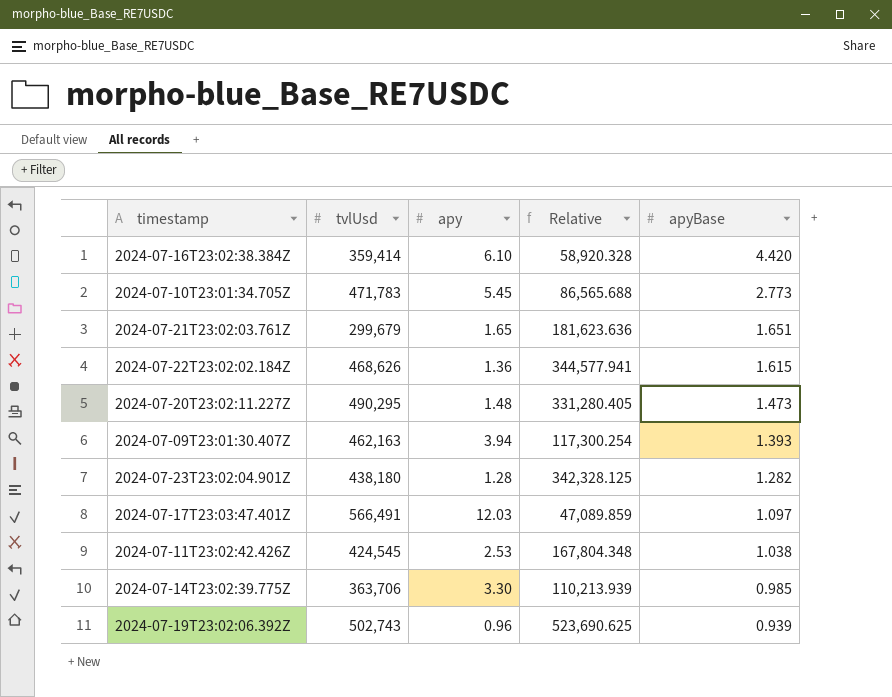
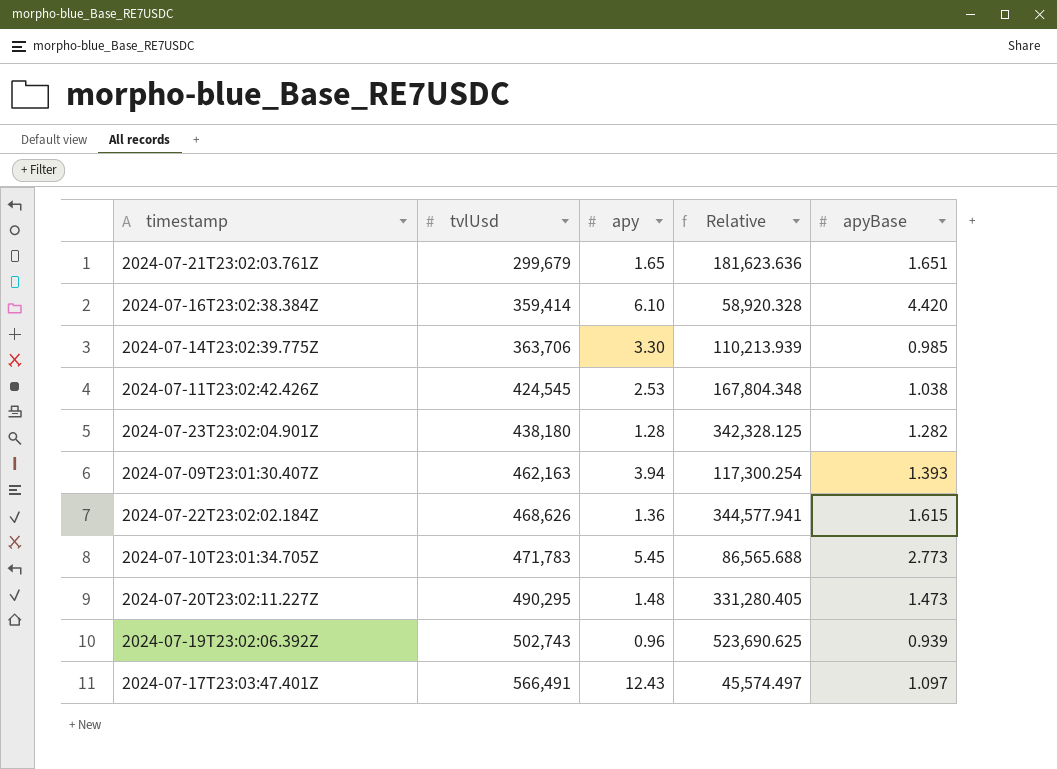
row order: apyBase descending -> tvlUsd ascending
2024-07-17T23:03:47.401Z | apy: 12.03 -> 12.43
2024-07-17T23:03:47.401Z | Relative: 47,089.859 -> 45,574.497

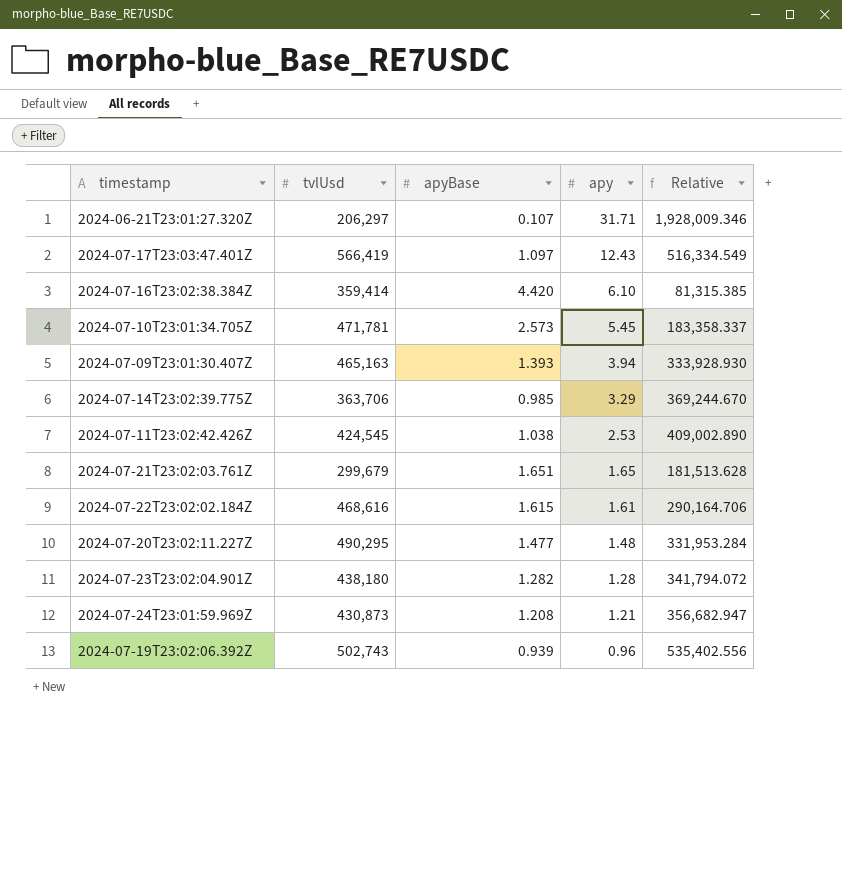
row order: tvlUsd ascending -> apy descending
column apyBase | position: 5 -> 3
column Relative | formula: [tvlUsd] / [apy] -> [tvlUsd] / [apyBase]
row 2024-06-21T23:01:27.320Z: none -> 206,297 | 0.107 | 31.71 | 1,928,009.346
2024-07-17T23:03:47.401Z | tvlUsd: 566,491 -> 566,419
2024-07-10T23:01:34.705Z | tvlUsd: 471,783 -> 471,781
2024-07-10T23:01:34.705Z | apyBase: 2.773 -> 2.573
2024-07-09T23:01:30.407Z | tvlUsd: 462,163 -> 465,163
2024-07-14T23:02:39.775Z | apy: 3.30 -> 3.29
2024-07-22T23:02:02.184Z | tvlUsd: 468,626 -> 468,616
2024-07-22T23:02:02.184Z | apy: 1.36 -> 1.61
2024-07-20T23:02:11.227Z | apyBase: 1.473 -> 1.477
row 2024-07-24T23:01:59.969Z: none -> 430,873 | 1.208 | 1.21 | 356,682.947

